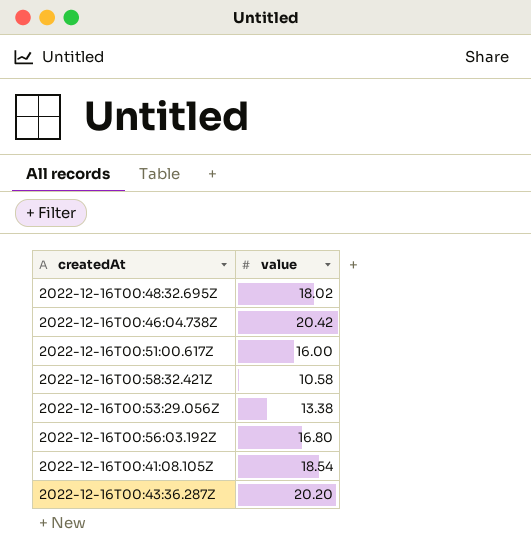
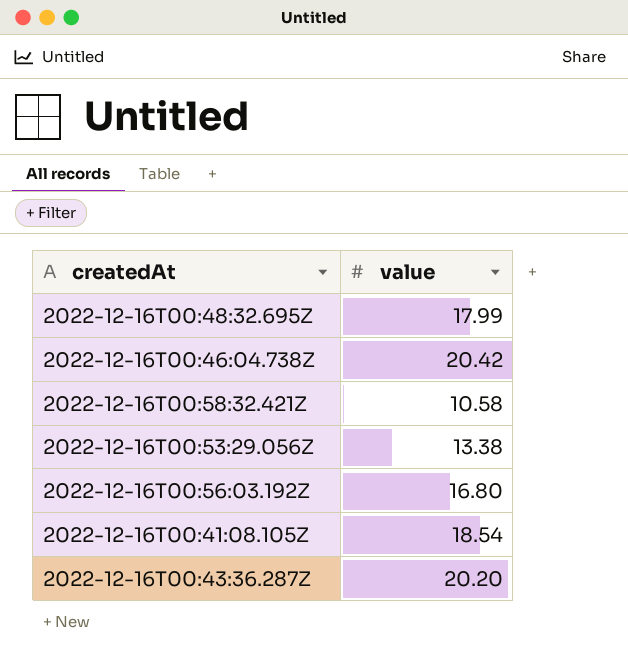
row 2022-12-16T00:51:00.617Z: 16.00 -> none
2022-12-16T00:48:32.695Z | value: 18.02 -> 17.99

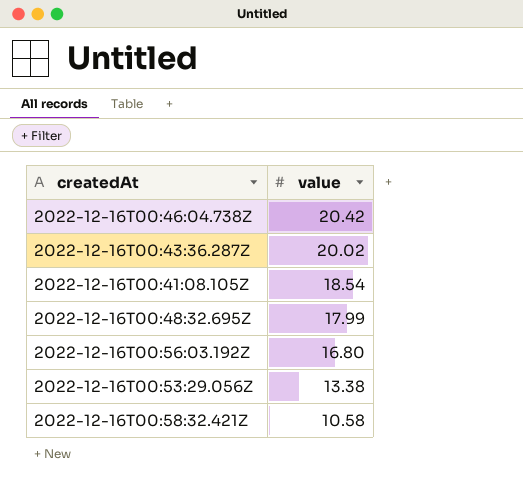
row order: none -> value descending
2022-12-16T00:43:36.287Z | value: 20.20 -> 20.02

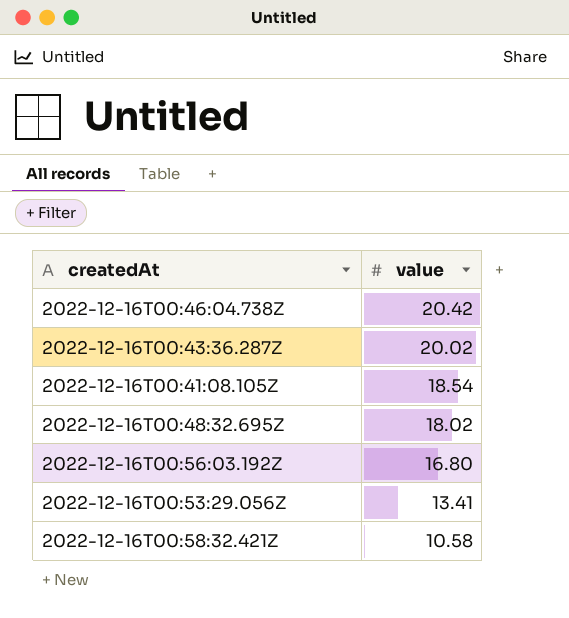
2022-12-16T00:48:32.695Z | value: 17.99 -> 18.02
2022-12-16T00:53:29.056Z | value: 13.38 -> 13.41

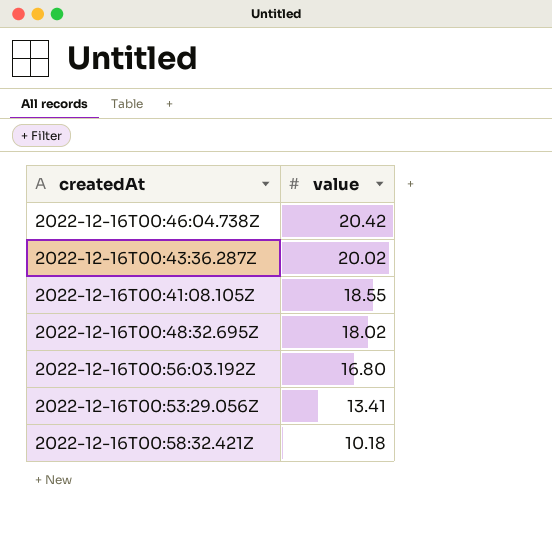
2022-12-16T00:41:08.105Z | value: 18.54 -> 18.55
2022-12-16T00:58:32.421Z | value: 10.58 -> 10.18

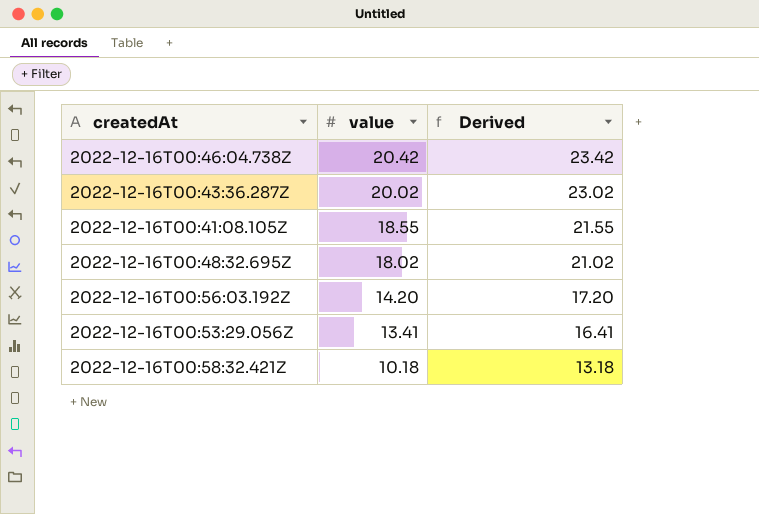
column Derived | formula: none -> [value] + 3
2022-12-16T00:56:03.192Z | value: 16.80 -> 14.20

